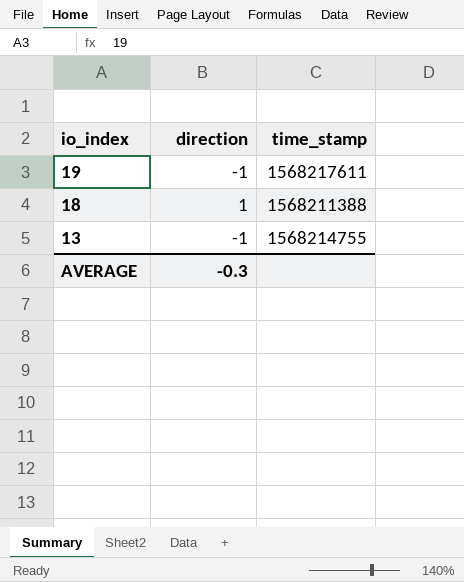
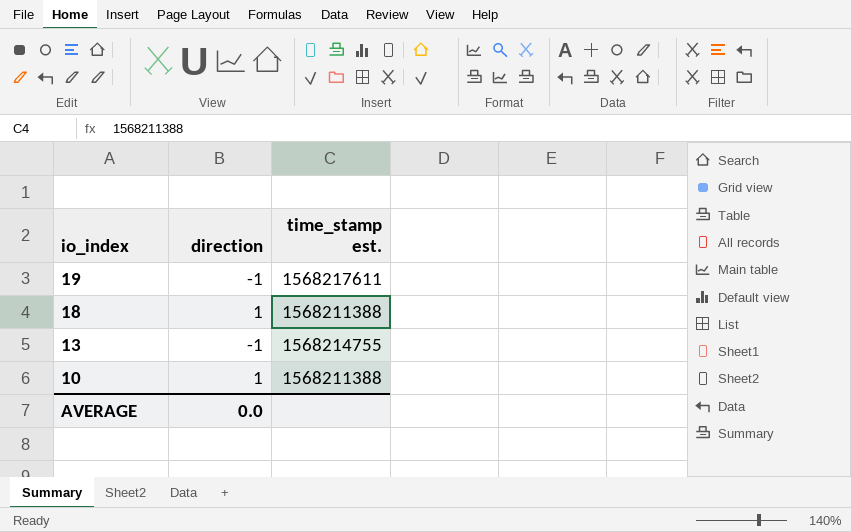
column name: time_stamp -> time_stamp est.
row 10: none -> 1 | 1568211388
AVERAGE | direction: -0.3 -> 0.0

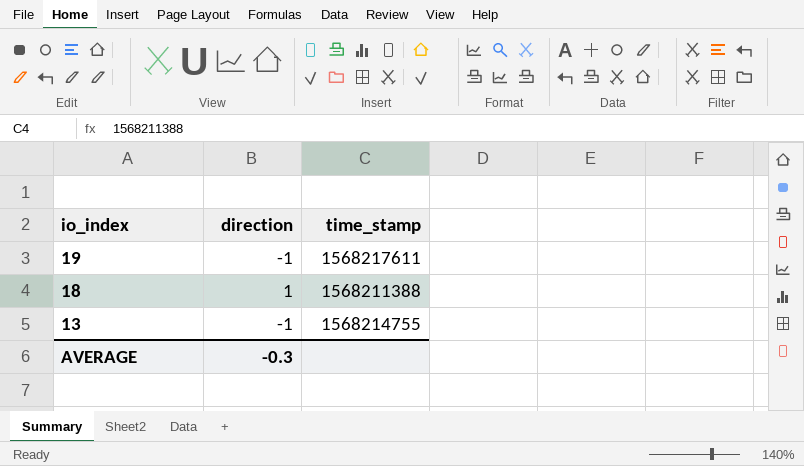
column name: time_stamp est. -> time_stamp
row 10: 1 | 1568211388 -> none
AVERAGE | direction: 0.0 -> -0.3

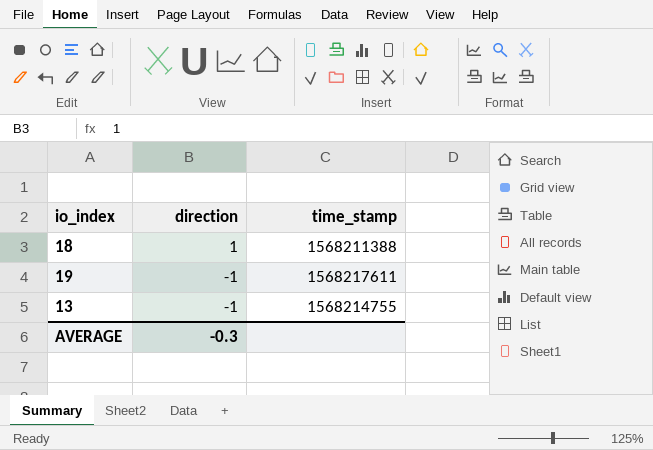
row order: io_index descending -> direction descending

